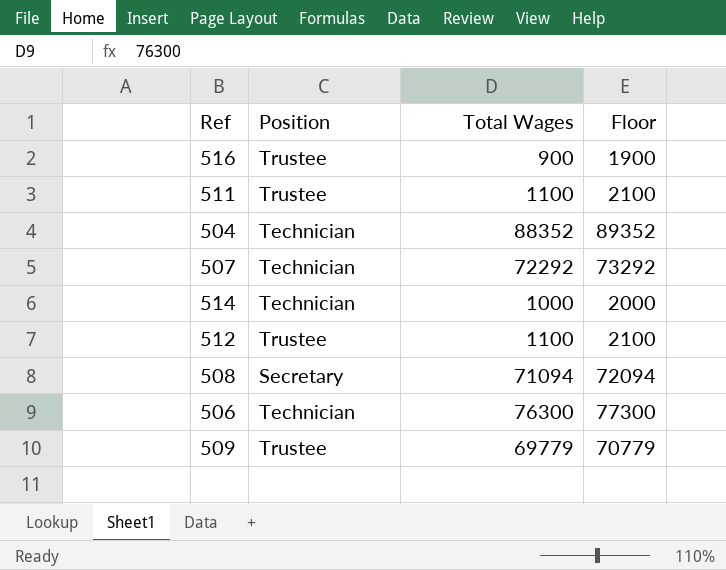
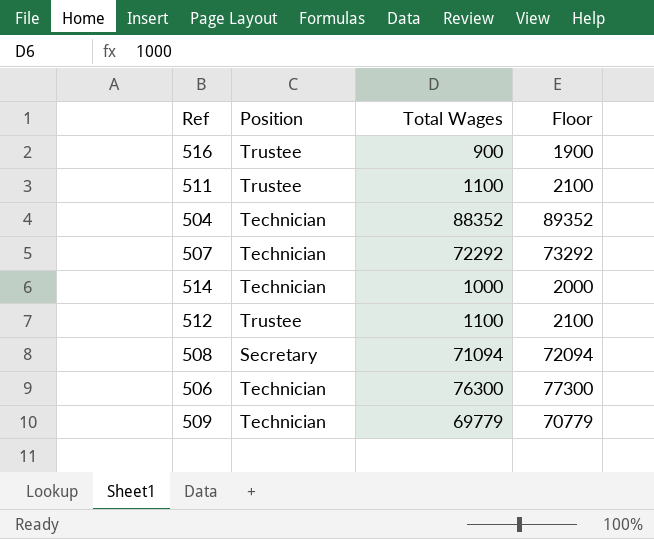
509 | Position: Trustee -> Technician

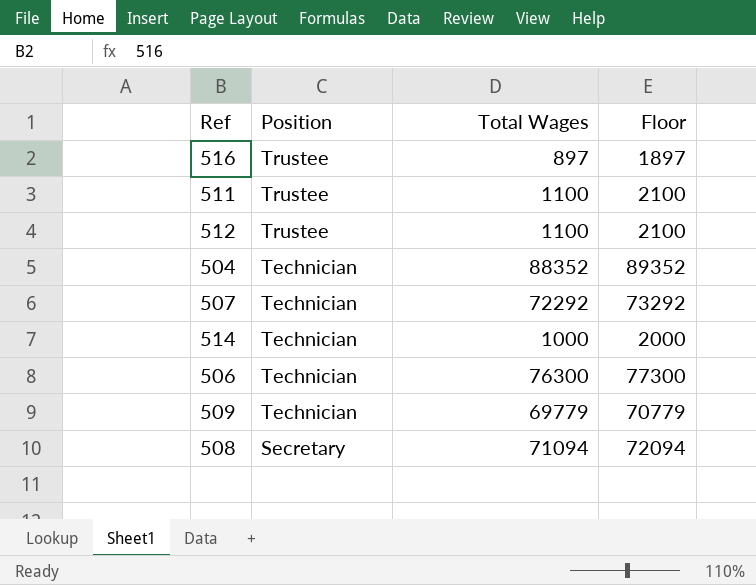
row order: none -> Position descending
516 | Total Wages: 900 -> 897
516 | Floor: 1900 -> 1897

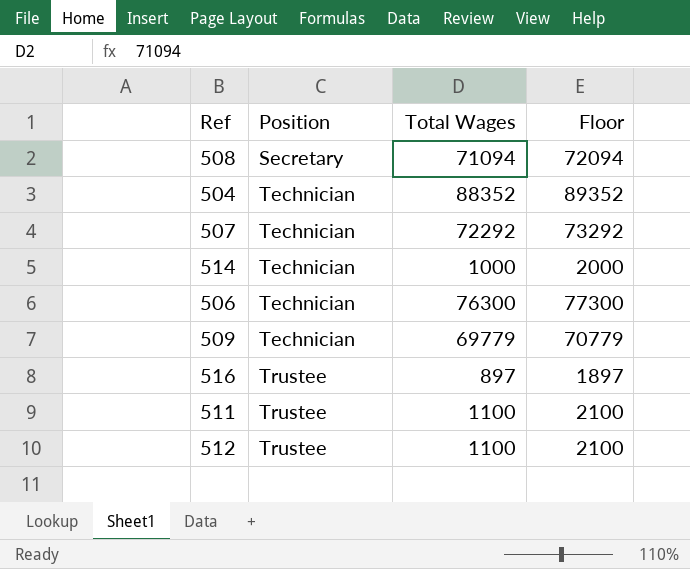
row order: Position descending -> Position ascending

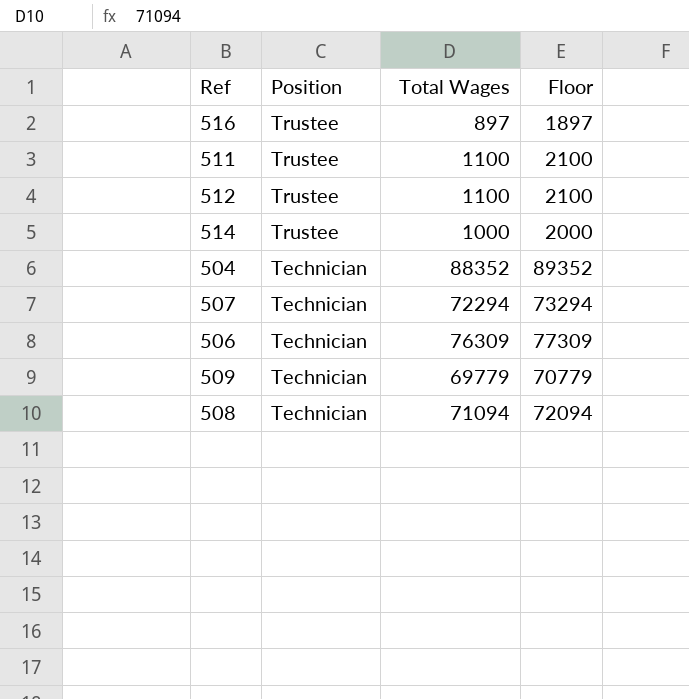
row order: Position ascending -> Position descending
514 | Position: Technician -> Trustee
507 | Total Wages: 72292 -> 72294
507 | Floor: 73292 -> 73294
506 | Total Wages: 76300 -> 76309
506 | Floor: 77300 -> 77309
508 | Position: Secretary -> Technician

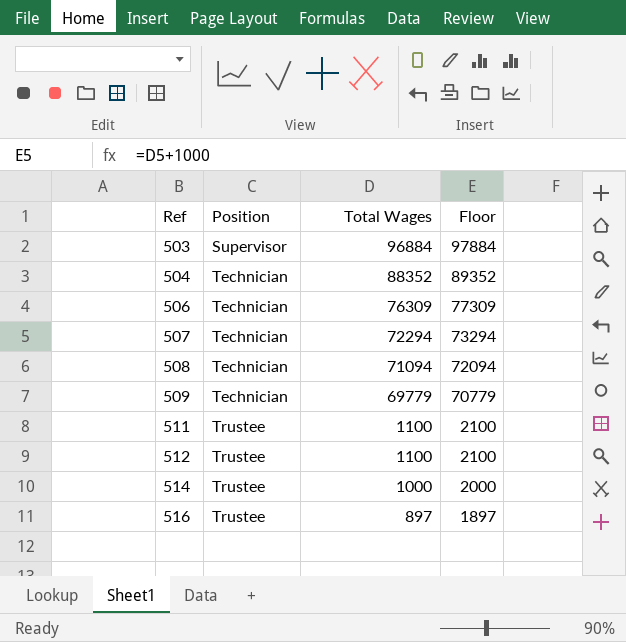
row order: Position descending -> Ref ascending
row 503: none -> Supervisor | 96884 | 97884

